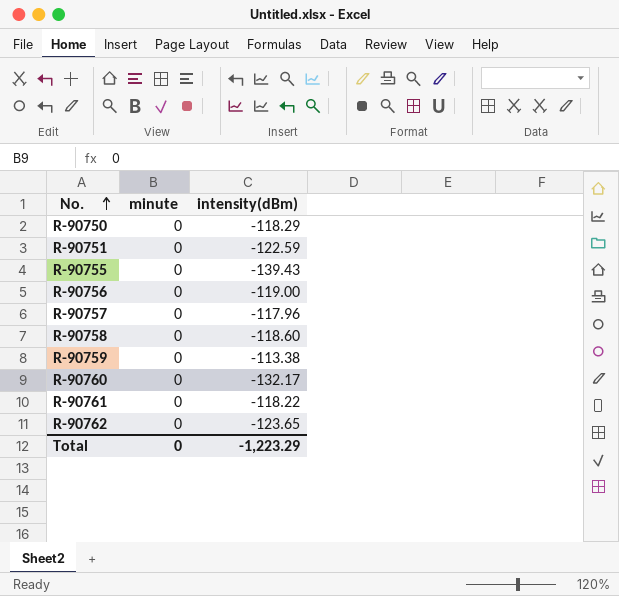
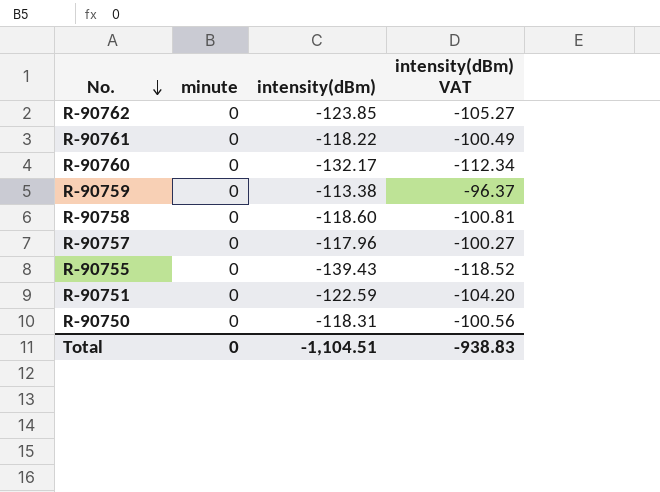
row order: No. ascending -> No. descending
column intensity(dBm) VAT | formula: none -> [intensity(dBm)] * 0.85
row R-90756: 0 | -119.00 -> none
R-90762 | intensity(dBm): -123.65 -> -123.85
R-90750 | intensity(dBm): -118.29 -> -118.31
Total | intensity(dBm): -1,223.29 -> -1,104.51

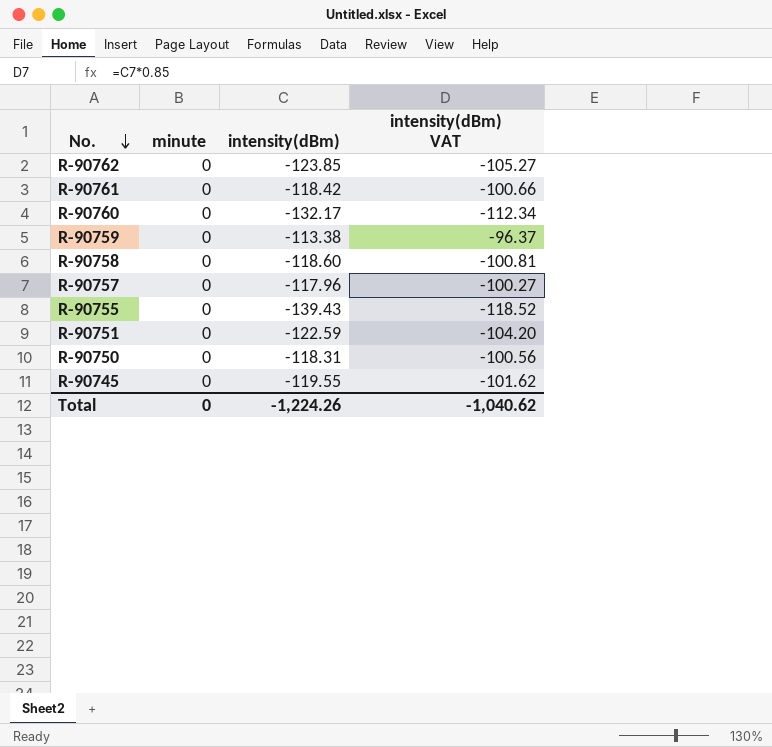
R-90761 | intensity(dBm): -118.22 -> -118.42
R-90761 | intensity(dBm) VAT: -100.49 -> -100.66
row R-90745: none -> 0 | -119.55 | -101.62
Total | intensity(dBm): -1,104.51 -> -1,224.26
Total | intensity(dBm) VAT: -938.83 -> -1,040.62

